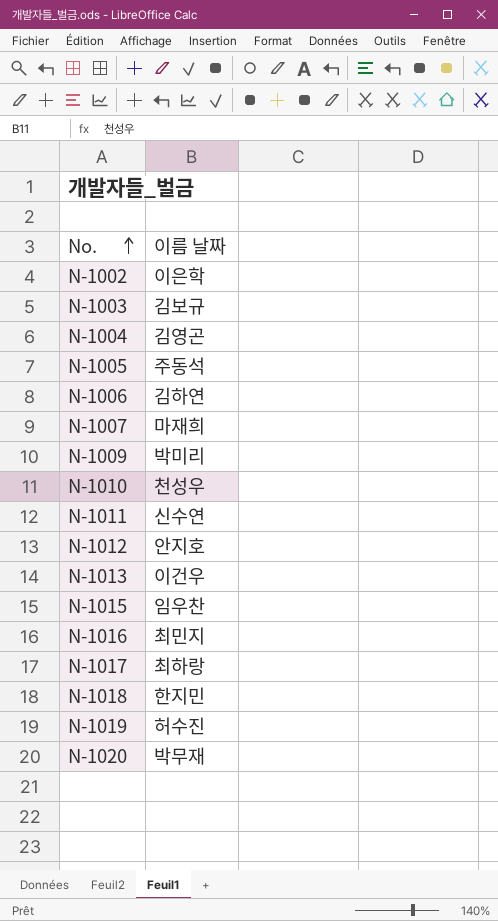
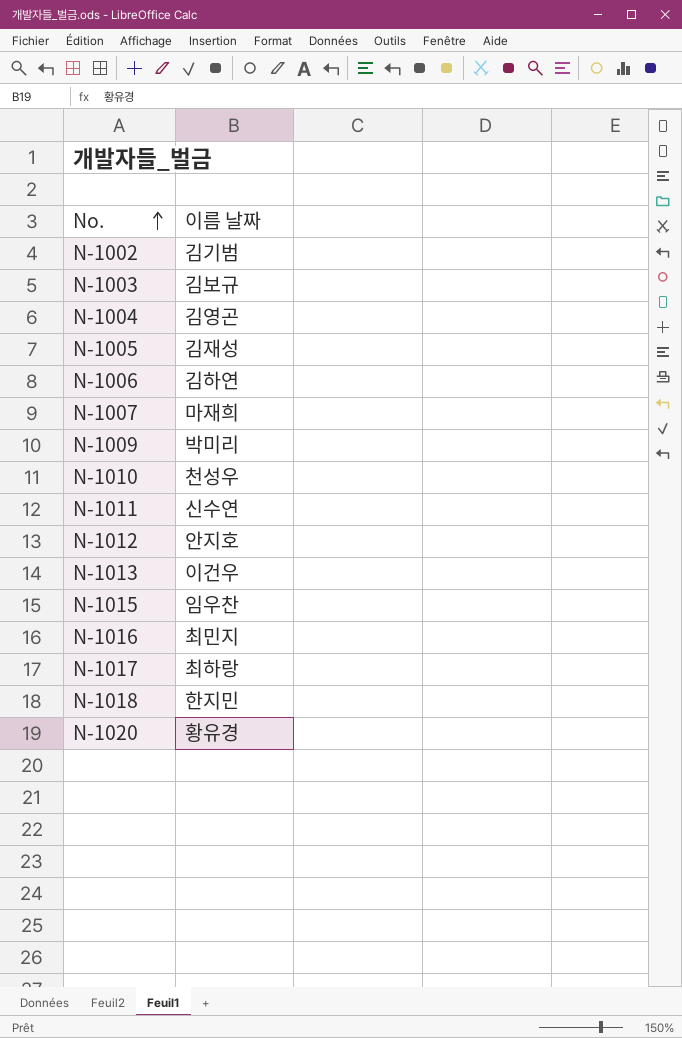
row N-1019: 허수진 -> none
N-1002 | 이름 날짜: 이은학 -> 김기범
N-1005 | 이름 날짜: 주동석 -> 김재성
N-1020 | 이름 날짜: 박무재 -> 황유경

